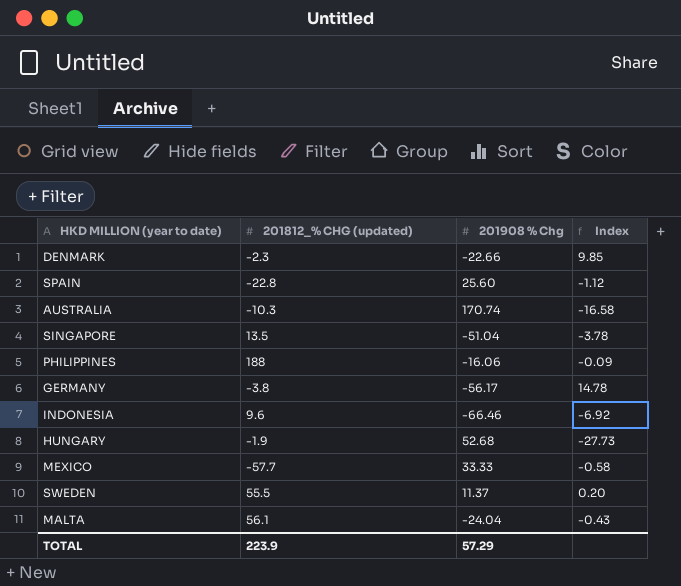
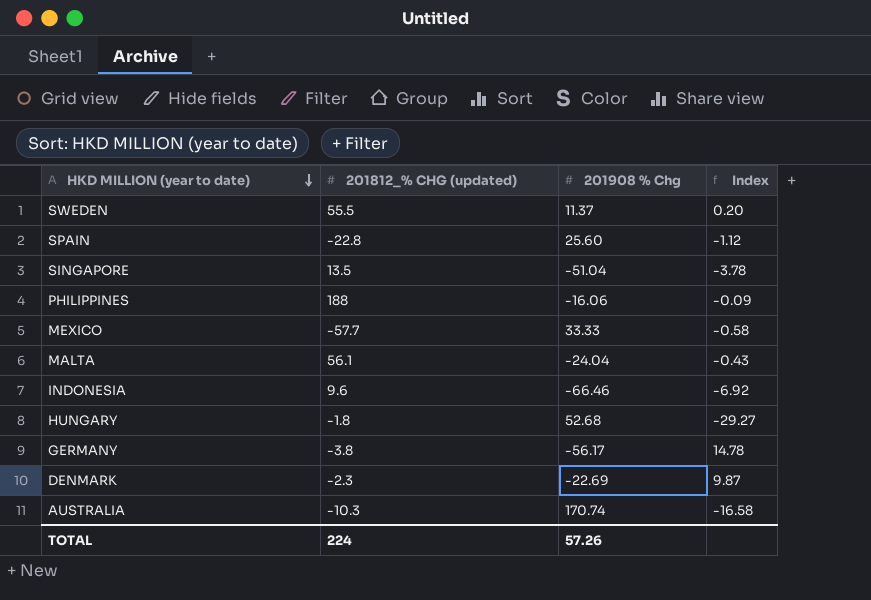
row order: none -> HKD MILLION (year to date) descending
HUNGARY | 201812_% CHG (updated): -1.9 -> -1.8
HUNGARY | Index: -27.73 -> -29.27
DENMARK | 201908 % Chg: -22.66 -> -22.69
DENMARK | Index: 9.85 -> 9.87
TOTAL | 201812_% CHG (updated): 223.9 -> 224
TOTAL | 201908 % Chg: 57.29 -> 57.26

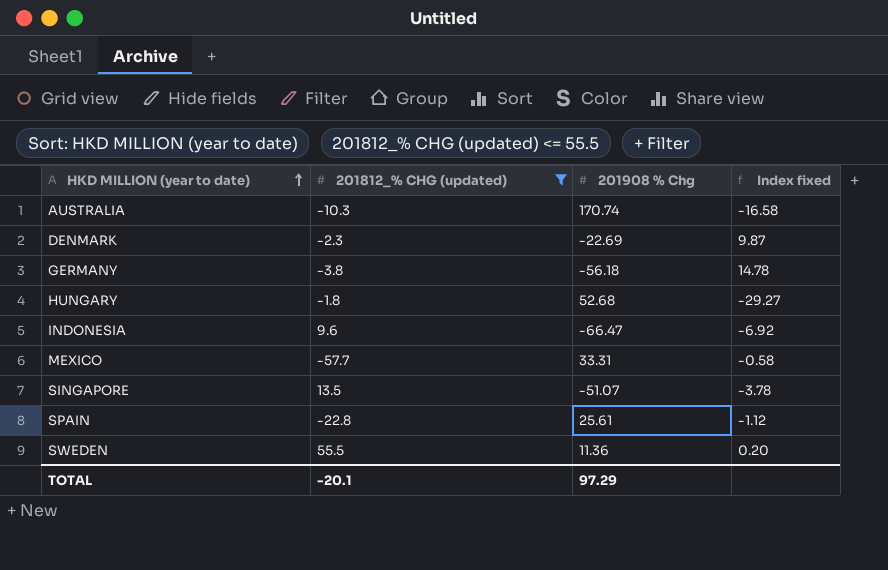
filter: none -> 201812_% CHG (updated) <= 55.5
row order: HKD MILLION (year to date) descending -> HKD MILLION (year to date) ascending
column name: Index -> Index fixed
GERMANY | 201908 % Chg: -56.17 -> -56.18
INDONESIA | 201908 % Chg: -66.46 -> -66.47
MEXICO | 201908 % Chg: 33.33 -> 33.31
SINGAPORE | 201908 % Chg: -51.04 -> -51.07
SPAIN | 201908 % Chg: 25.60 -> 25.61
SWEDEN | 201908 % Chg: 11.37 -> 11.36
TOTAL | 201812_% CHG (updated): 224 -> -20.1
TOTAL | 201908 % Chg: 57.26 -> 97.29

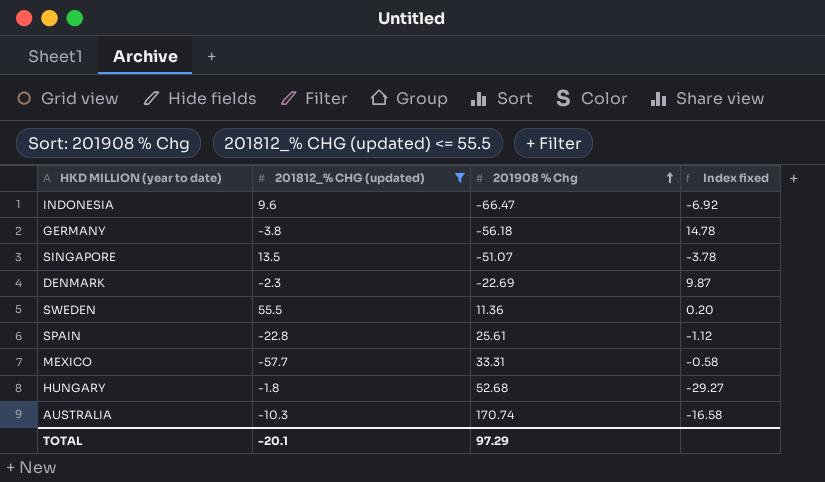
row order: HKD MILLION (year to date) ascending -> 201908 % Chg ascending

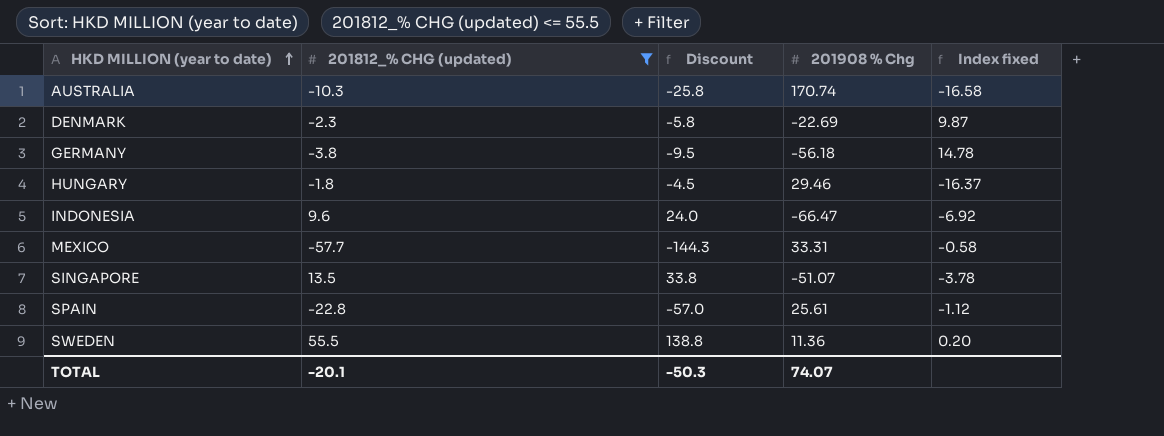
row order: 201908 % Chg ascending -> HKD MILLION (year to date) ascending
column Discount | formula: none -> [201812_% CHG (updated)] * 2.5
HUNGARY | 201908 % Chg: 52.68 -> 29.46
HUNGARY | Index fixed: -29.27 -> -16.37
TOTAL | 201908 % Chg: 97.29 -> 74.07

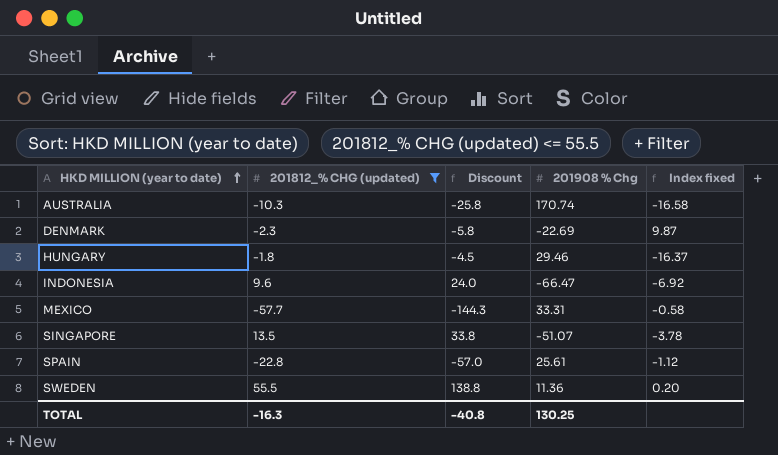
row GERMANY: -3.8 | -9.5 | -56.18 | 14.78 -> none
TOTAL | 201812_% CHG (updated): -20.1 -> -16.3
TOTAL | Discount: -50.3 -> -40.8
TOTAL | 201908 % Chg: 74.07 -> 130.25

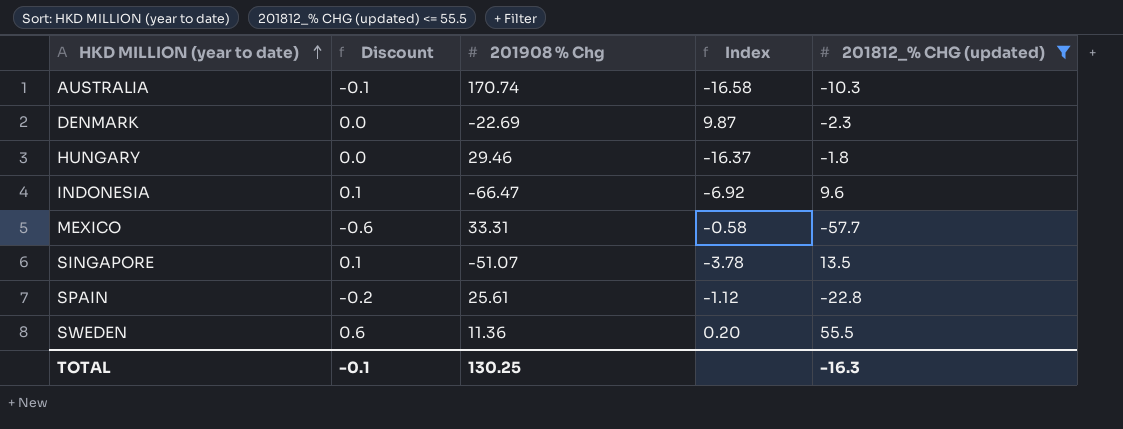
column Discount | formula: [201812_% CHG (updated)] * 2.5 -> [201812_% CHG (updated)] * 0.01
column name: Index fixed -> Index
column 201812_% CHG (updated) | position: 2 -> 5
TOTAL | Discount: -40.8 -> -0.1

